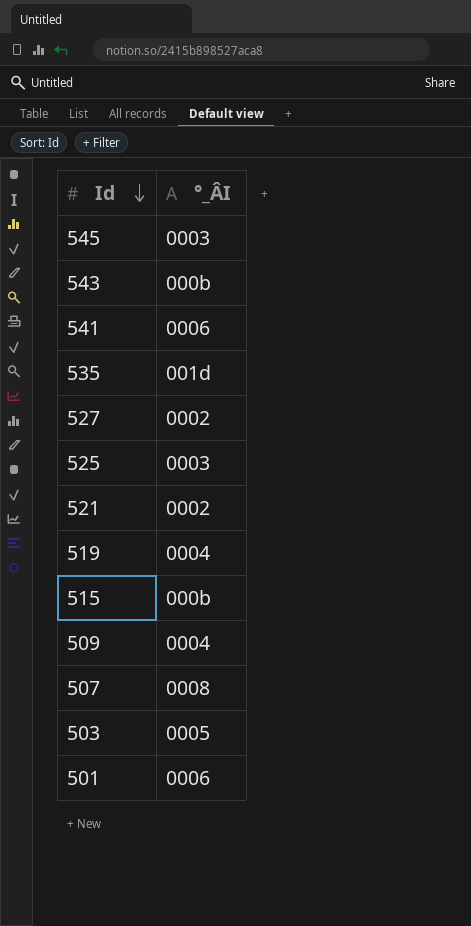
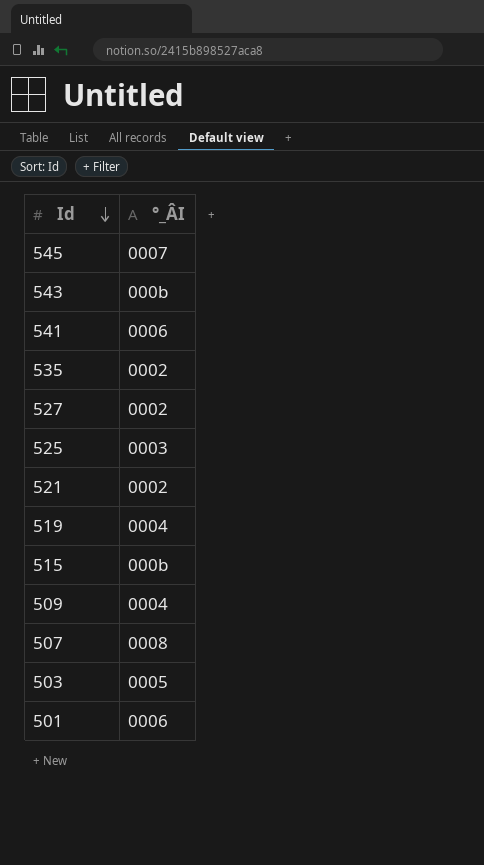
545 | °_ÂI: 0003 -> 0007
535 | °_ÂI: 001d -> 0002

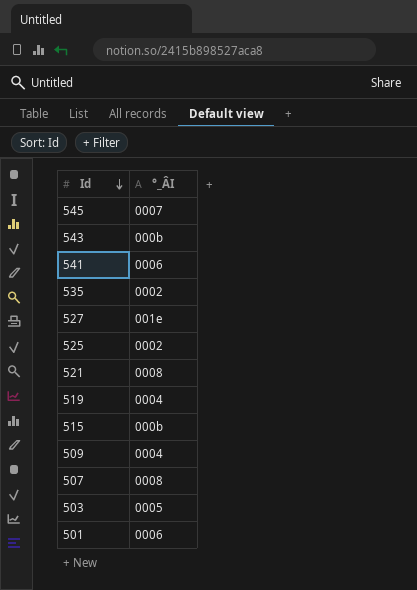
527 | °_ÂI: 0002 -> 001e
525 | °_ÂI: 0003 -> 0002
521 | °_ÂI: 0002 -> 0008

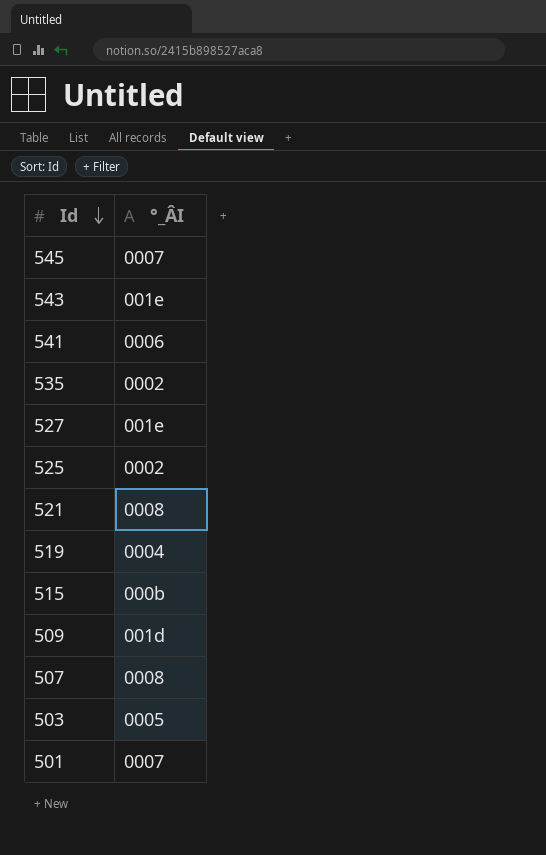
543 | °_ÂI: 000b -> 001e
509 | °_ÂI: 0004 -> 001d
501 | °_ÂI: 0006 -> 0007

